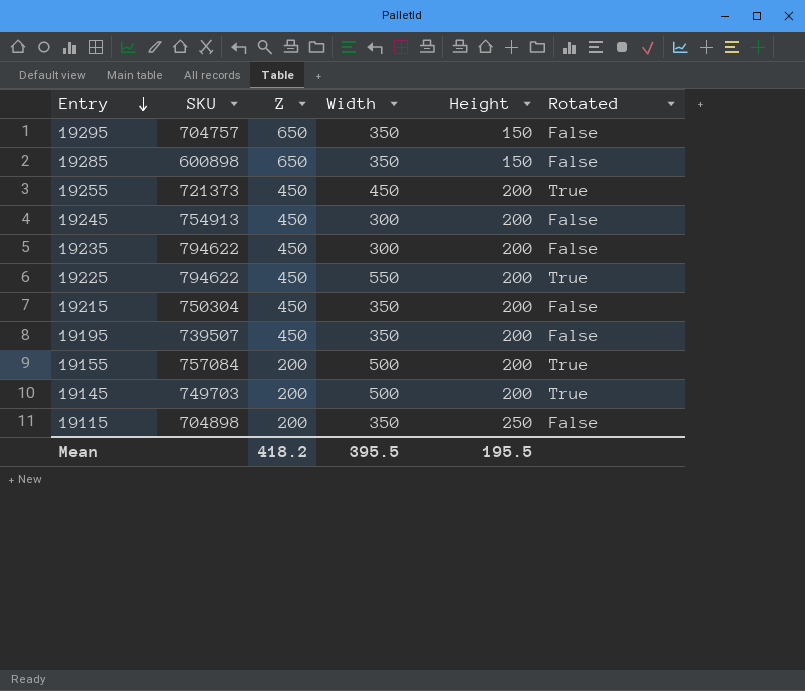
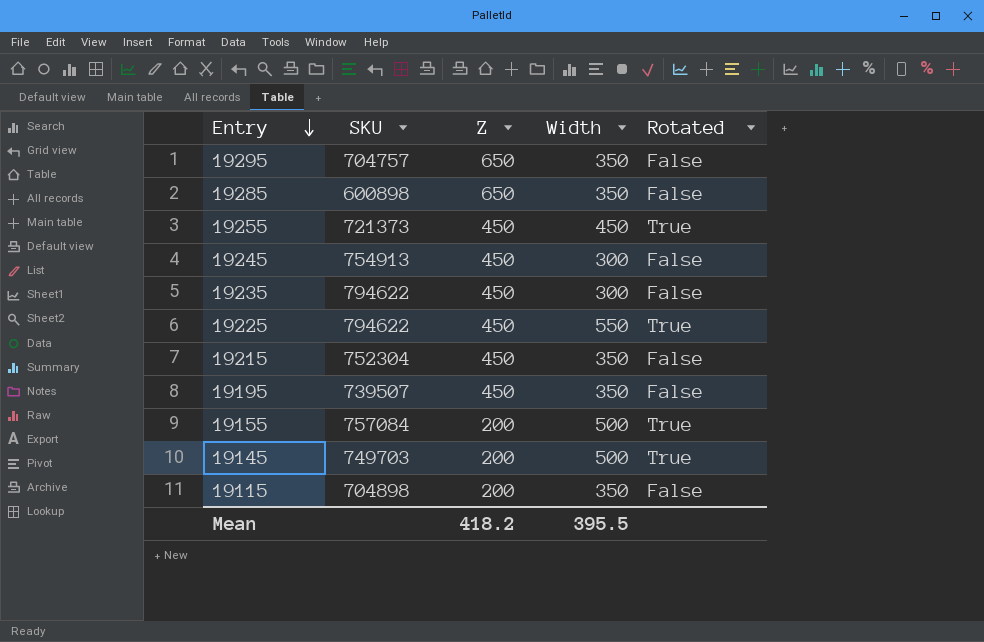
column Height | position: 5 -> none
19215 | SKU: 750304 -> 752304

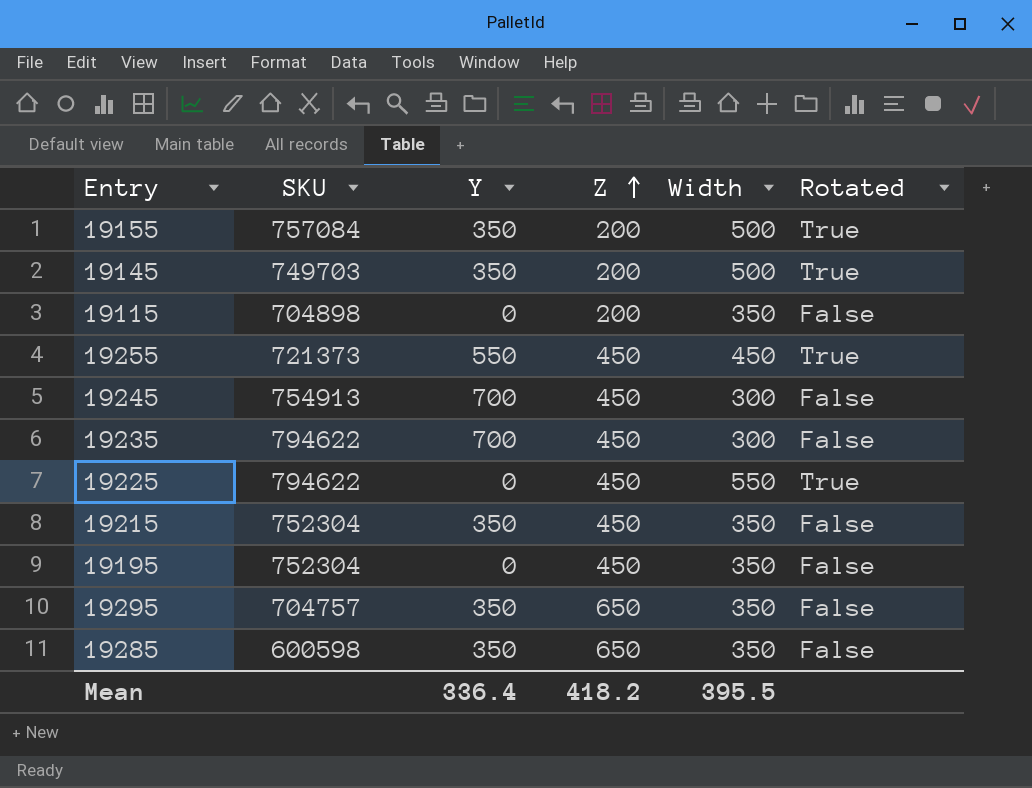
row order: Entry descending -> Z ascending
column Y | position: none -> 3
19195 | SKU: 739507 -> 752304
19285 | SKU: 600898 -> 600598

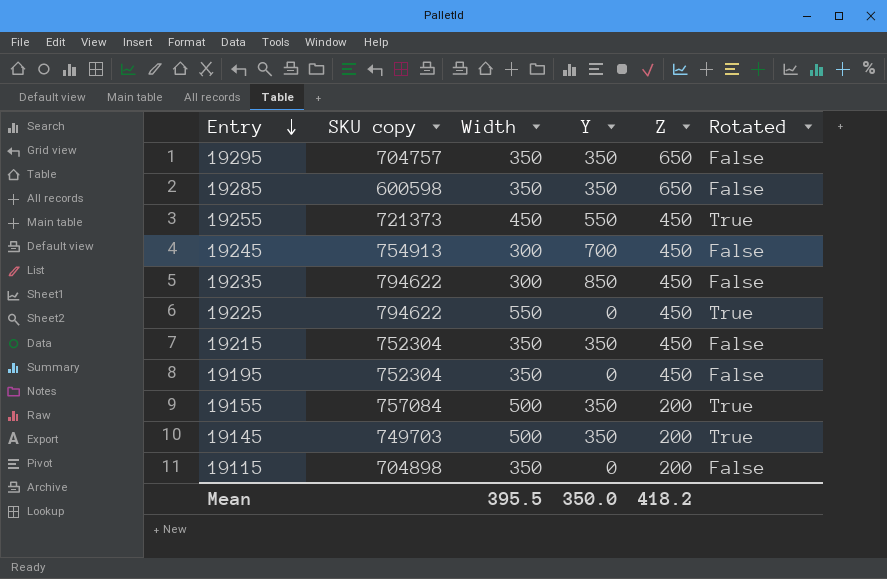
row order: Z ascending -> Entry descending
column name: SKU -> SKU copy
column Width | position: 5 -> 3
19235 | Y: 700 -> 850
Mean | Y: 336.4 -> 350.0

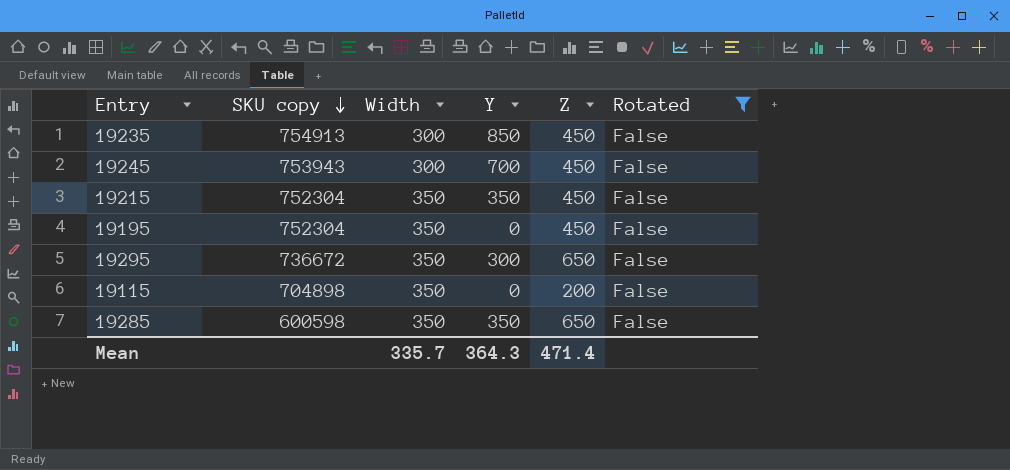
filter: none -> Rotated = False
row order: Entry descending -> SKU copy descending
19235 | SKU copy: 794622 -> 754913
19245 | SKU copy: 754913 -> 753943
19295 | SKU copy: 704757 -> 736672
19295 | Y: 350 -> 300
Mean | Width: 395.5 -> 335.7
Mean | Y: 350.0 -> 364.3
Mean | Z: 418.2 -> 471.4

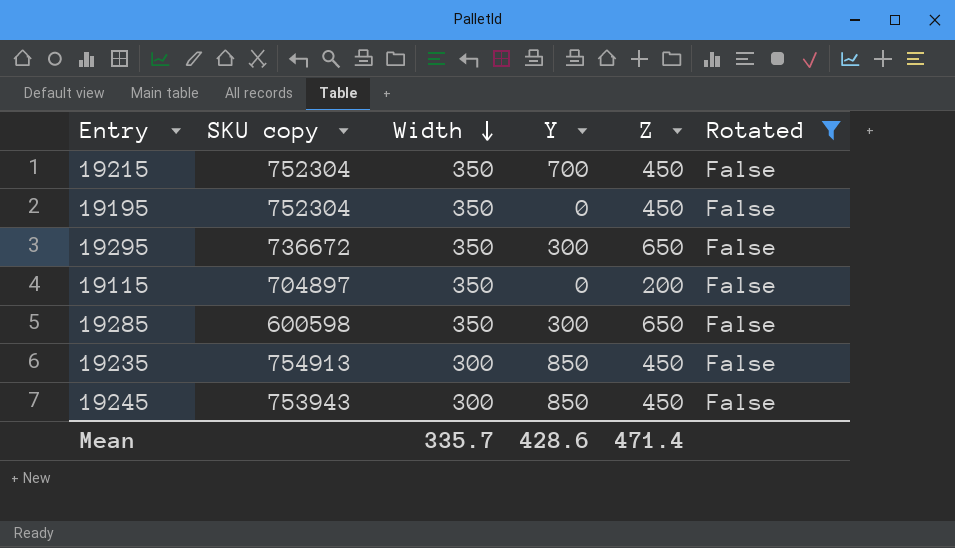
row order: SKU copy descending -> Width descending
19215 | Y: 350 -> 700
19115 | SKU copy: 704898 -> 704897
19285 | Y: 350 -> 300
19245 | Y: 700 -> 850
Mean | Y: 364.3 -> 428.6

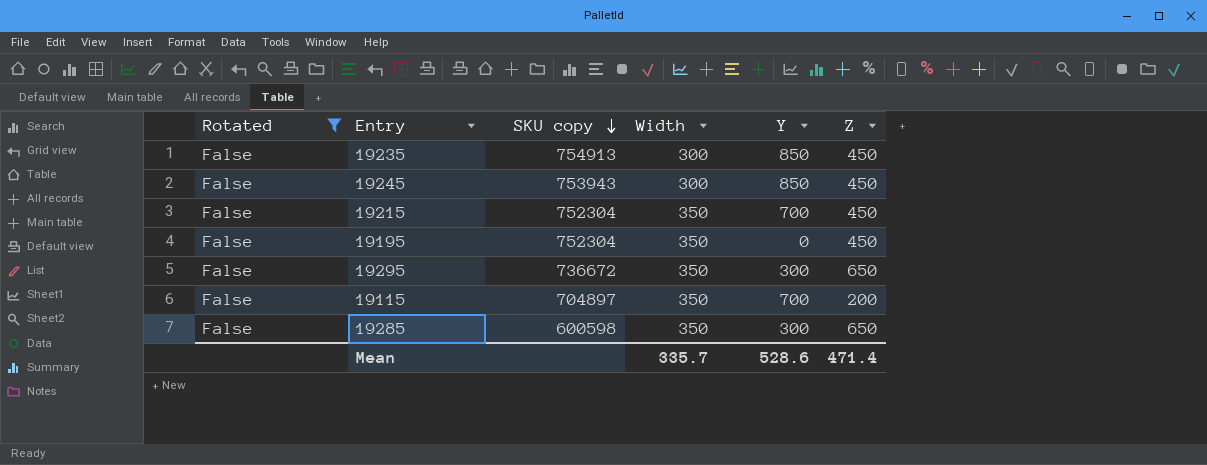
row order: Width descending -> SKU copy descending
column Rotated | position: 6 -> 1
19115 | Y: 0 -> 700
Mean | Y: 428.6 -> 528.6

